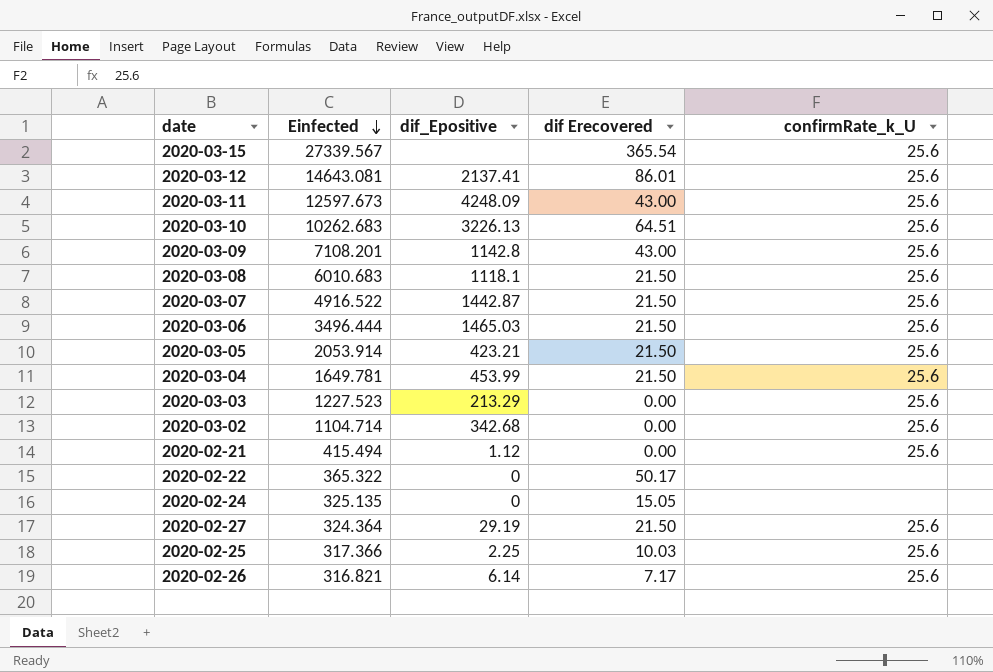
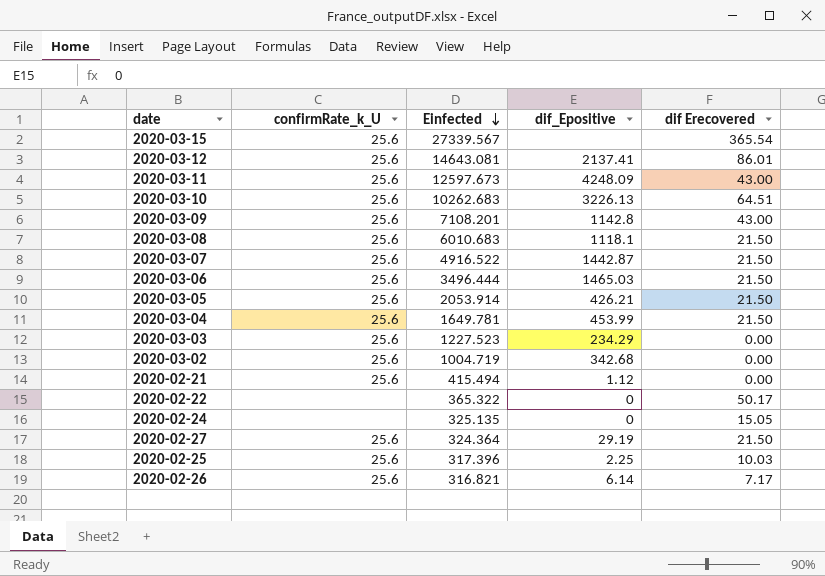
column confirmRate_k_U | position: 5 -> 2
2020-03-05 | dif_Epositive: 423.21 -> 426.21
2020-03-03 | dif_Epositive: 213.29 -> 234.29
2020-03-02 | Einfected: 1104.714 -> 1004.719
2020-02-25 | Einfected: 317.366 -> 317.396

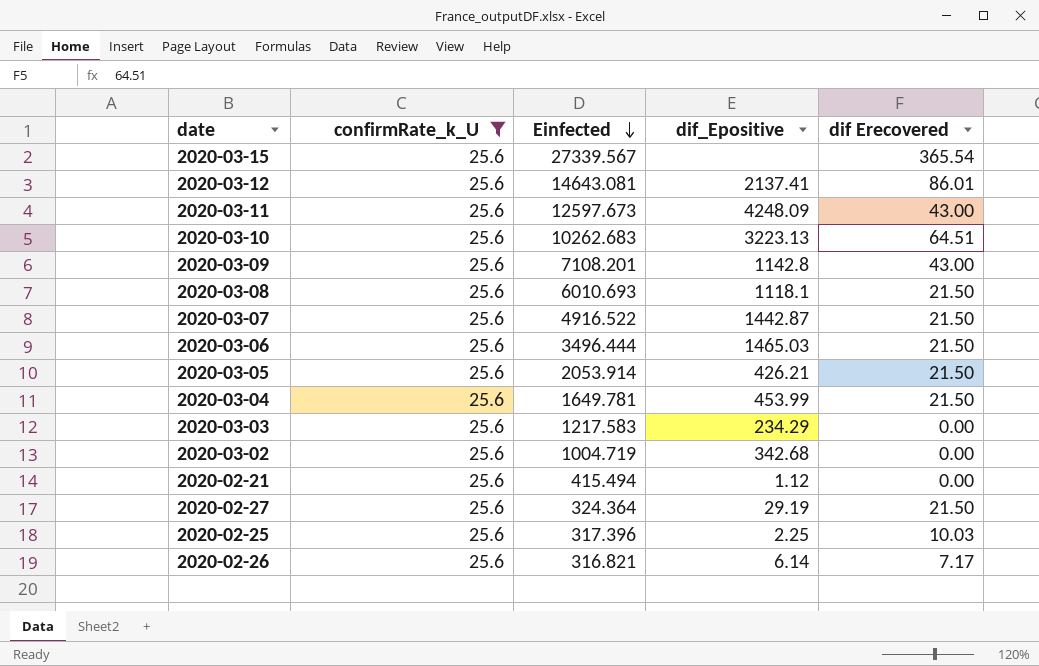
filter: none -> confirmRate_k_U = 25.6
2020-03-10 | dif_Epositive: 3226.13 -> 3223.13
2020-03-08 | Einfected: 6010.683 -> 6010.693
2020-03-03 | Einfected: 1227.523 -> 1217.583

